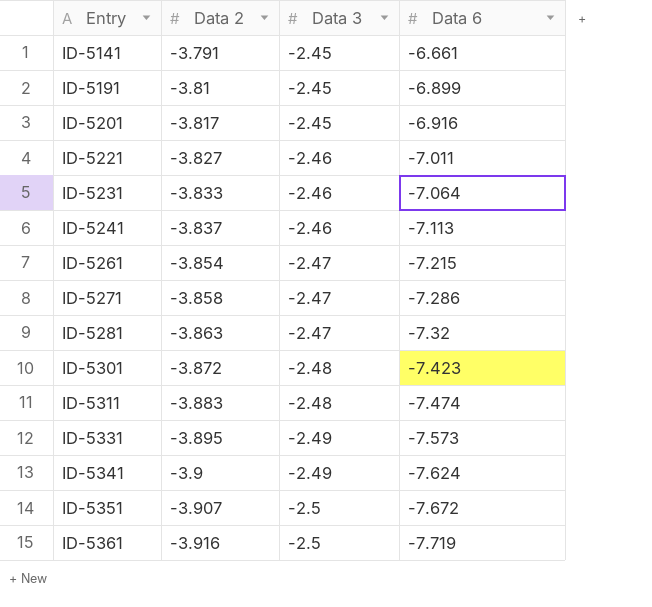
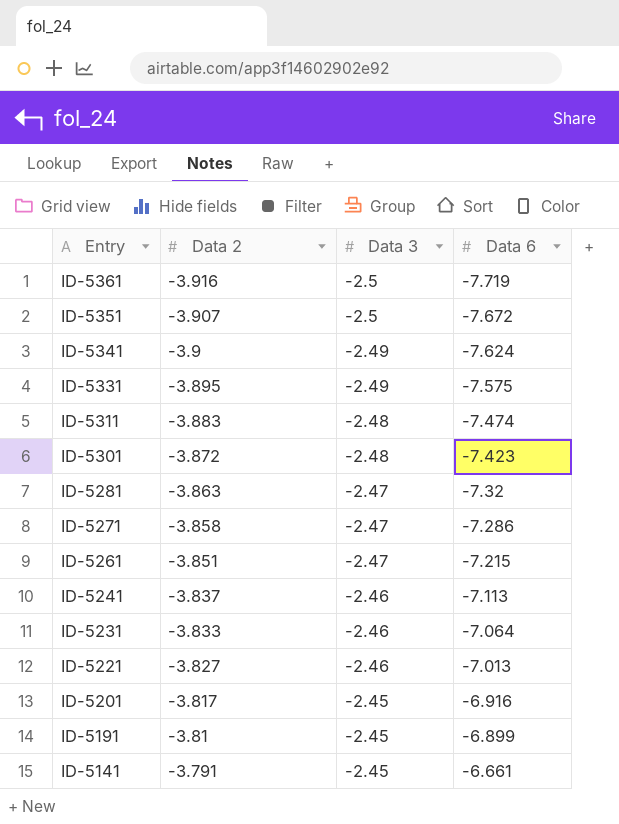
row order: Entry ascending -> Entry descending
ID-5331 | Data 6: -7.573 -> -7.575
ID-5261 | Data 2: -3.854 -> -3.851
ID-5221 | Data 6: -7.011 -> -7.013

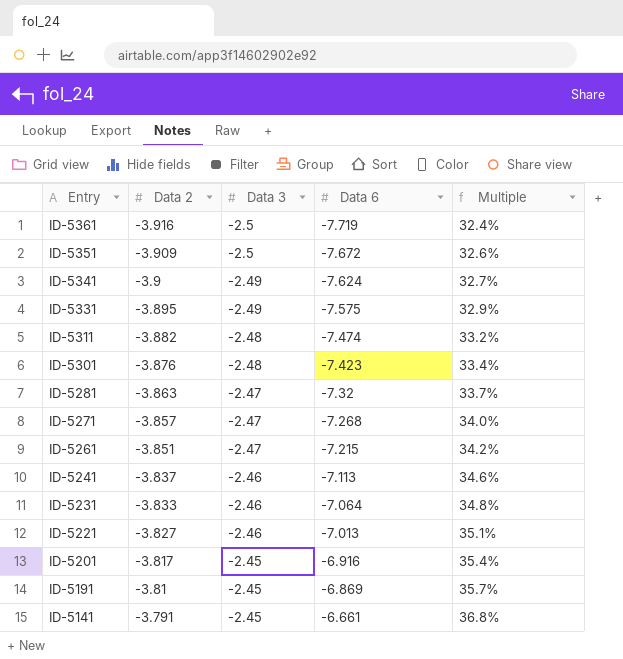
column Multiple | formula: none -> [Data 3] / [Data 6]
ID-5351 | Data 2: -3.907 -> -3.909
ID-5311 | Data 2: -3.883 -> -3.882
ID-5301 | Data 2: -3.872 -> -3.876
ID-5271 | Data 2: -3.858 -> -3.857
ID-5271 | Data 6: -7.286 -> -7.268
ID-5191 | Data 6: -6.899 -> -6.869

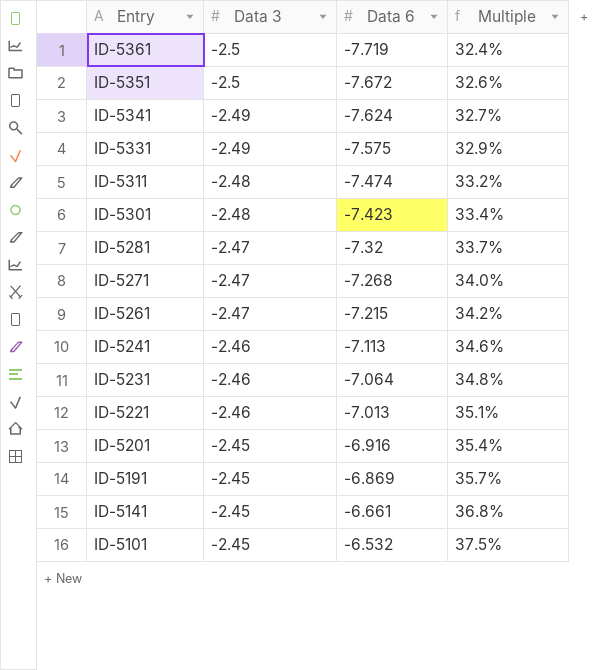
column Data 2 | position: 2 -> none
row ID-5101: none -> -2.45 | -6.532 | 37.5%

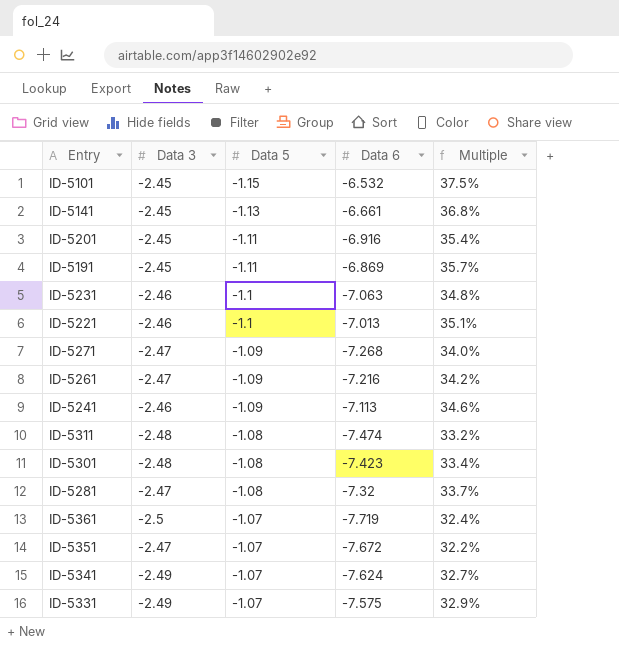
row order: Entry descending -> Data 5 ascending
column Data 5 | position: none -> 3
ID-5231 | Data 6: -7.064 -> -7.063
ID-5261 | Data 6: -7.215 -> -7.216
ID-5351 | Data 3: -2.5 -> -2.47
ID-5351 | Multiple: 32.6% -> 32.2%

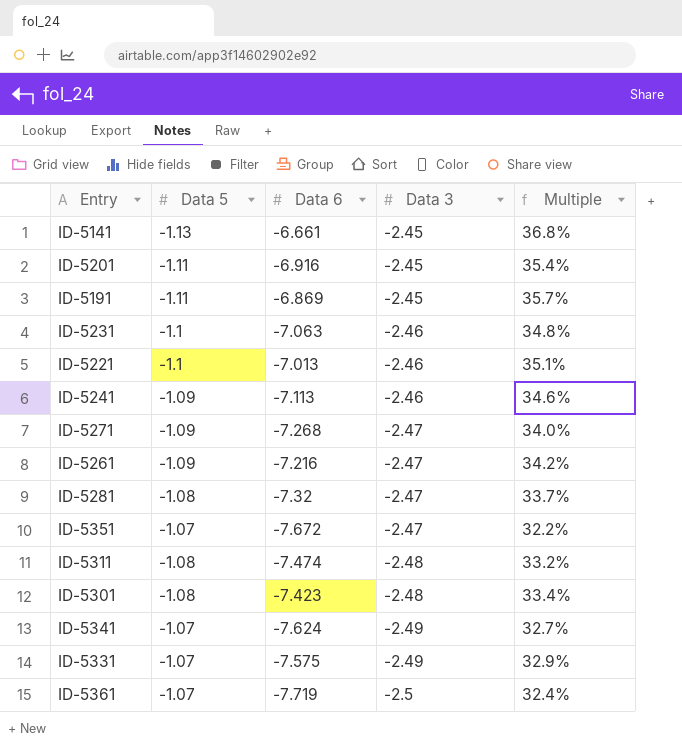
row order: Data 5 ascending -> Data 3 descending
column Data 3 | position: 2 -> 4
row ID-5101: -2.45 | -1.15 | -6.532 | 37.5% -> none

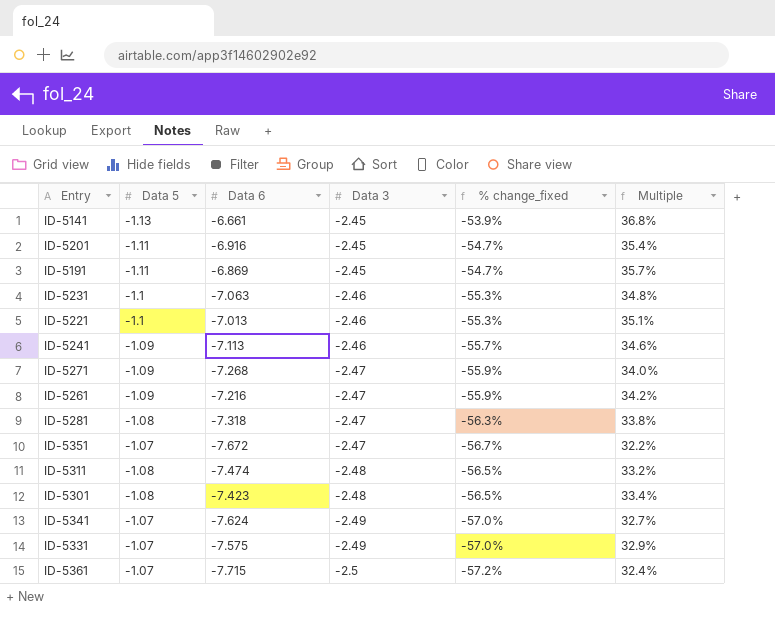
column % change_fixed | formula: none -> ([Data 5] - [Data 3]) / [Data 3]
ID-5281 | Data 6: -7.32 -> -7.318
ID-5281 | Multiple: 33.7% -> 33.8%
ID-5361 | Data 6: -7.719 -> -7.715

